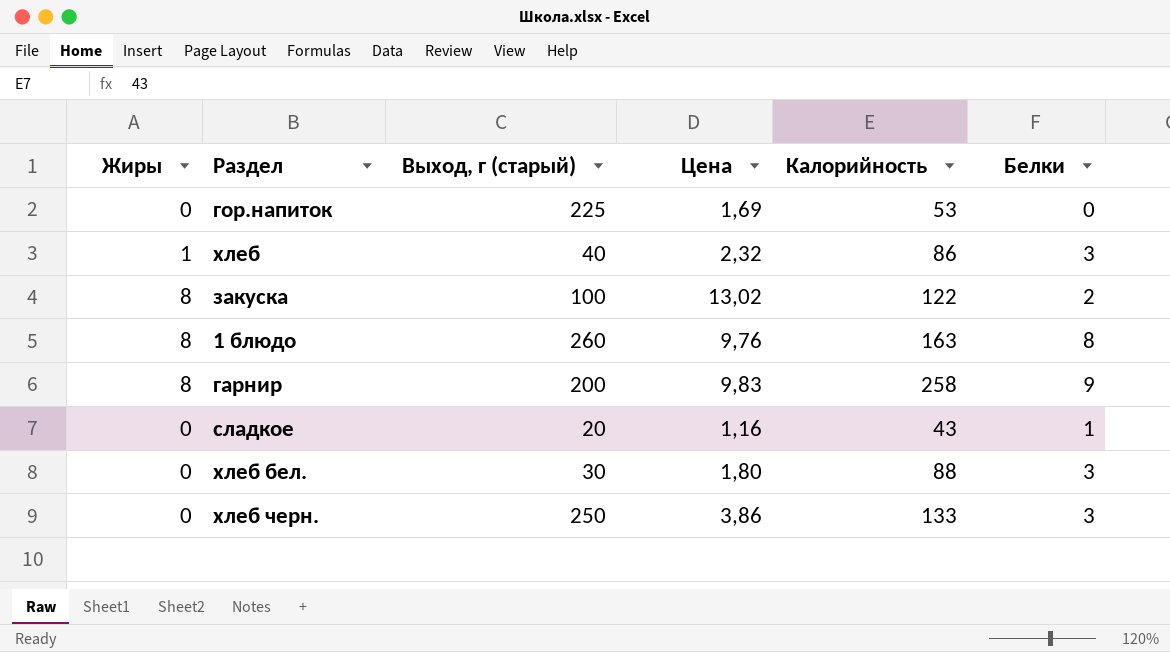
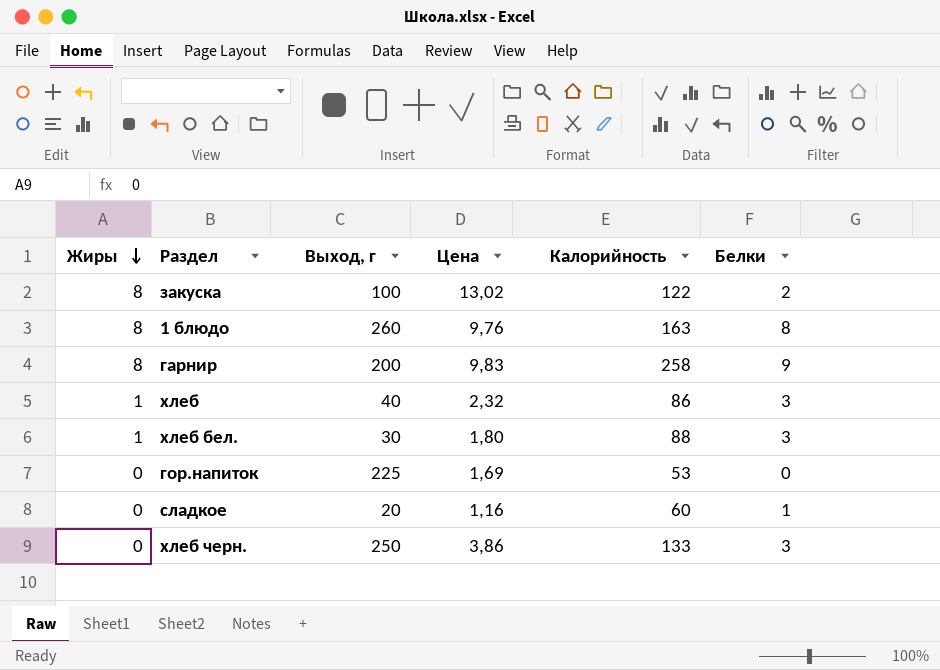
row order: none -> Жиры descending
column name: Выход, г (старый) -> Выход, г
хлеб бел. | Жиры: 0 -> 1
сладкое | Калорийность: 43 -> 60

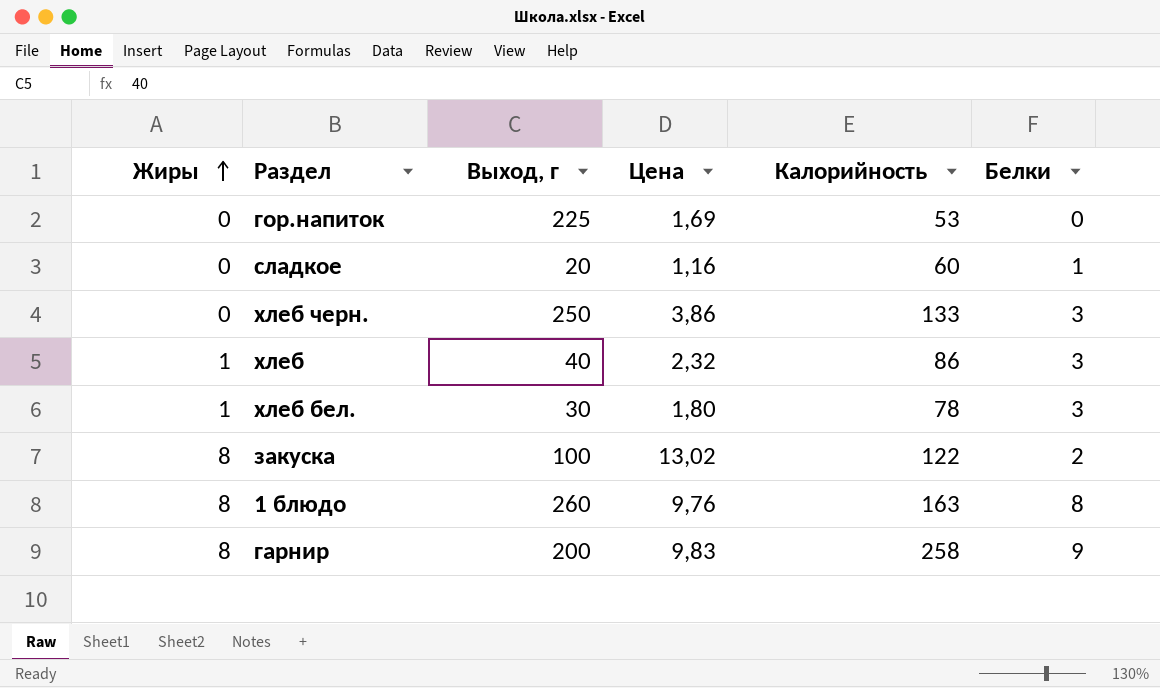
row order: Жиры descending -> Жиры ascending
хлеб бел. | Калорийность: 88 -> 78

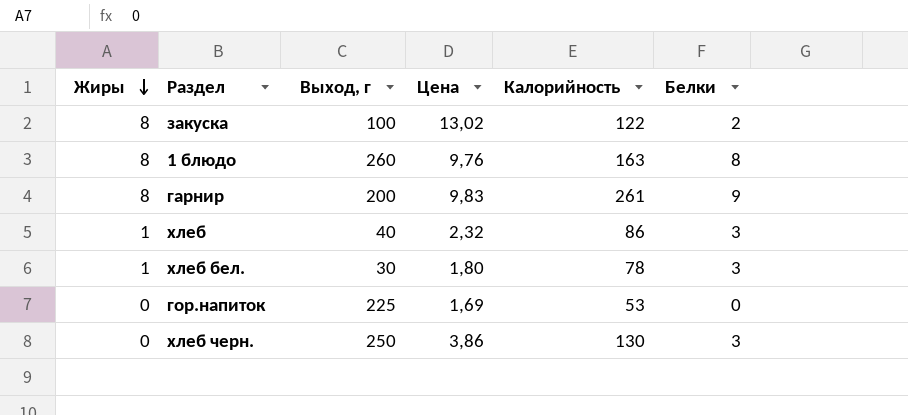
row order: Жиры ascending -> Жиры descending
row сладкое: 0 | 20 | 1,16 | 60 | 1 -> none
гарнир | Калорийность: 258 -> 261
хлеб черн. | Калорийность: 133 -> 130

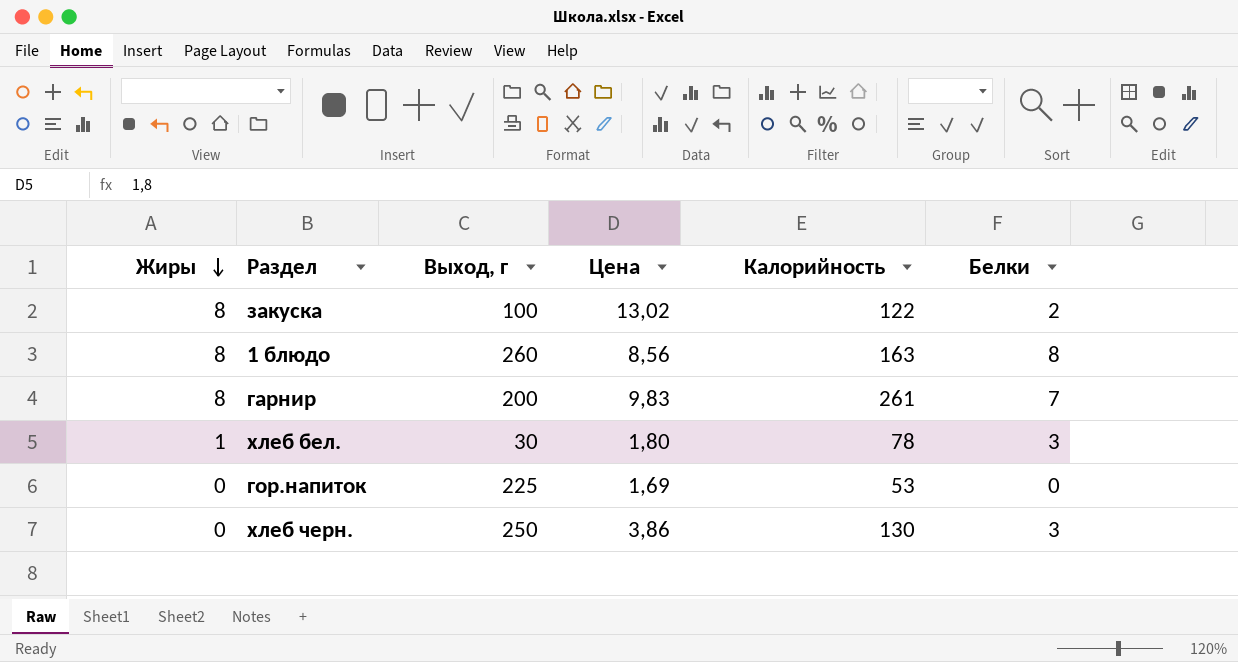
row хлеб: 1 | 40 | 2,32 | 86 | 3 -> none
1 блюдо | Цена: 9,76 -> 8,56
гарнир | Белки: 9 -> 7

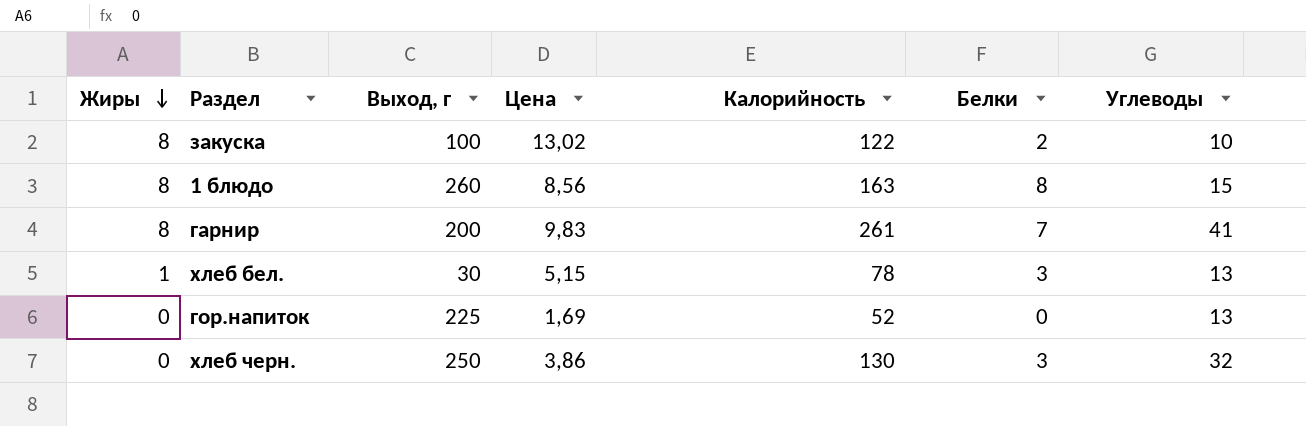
column Углеводы | position: none -> 7
хлеб бел. | Цена: 1,80 -> 5,15
гор.напиток | Калорийность: 53 -> 52

